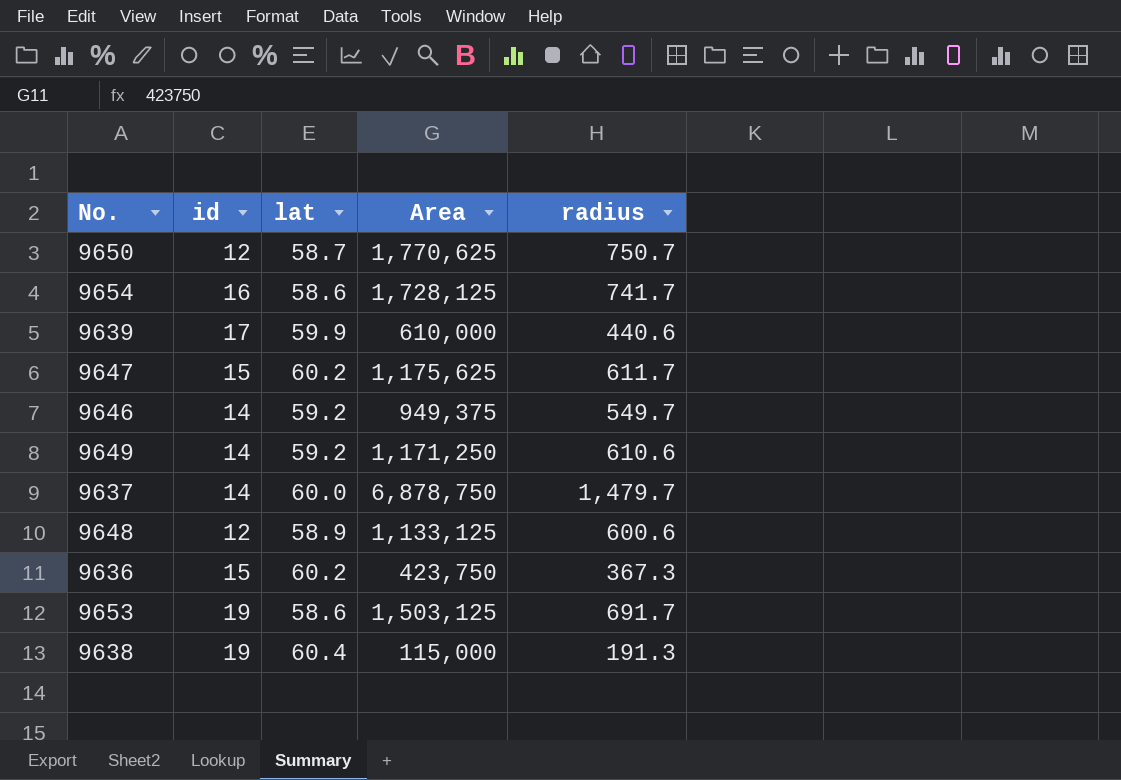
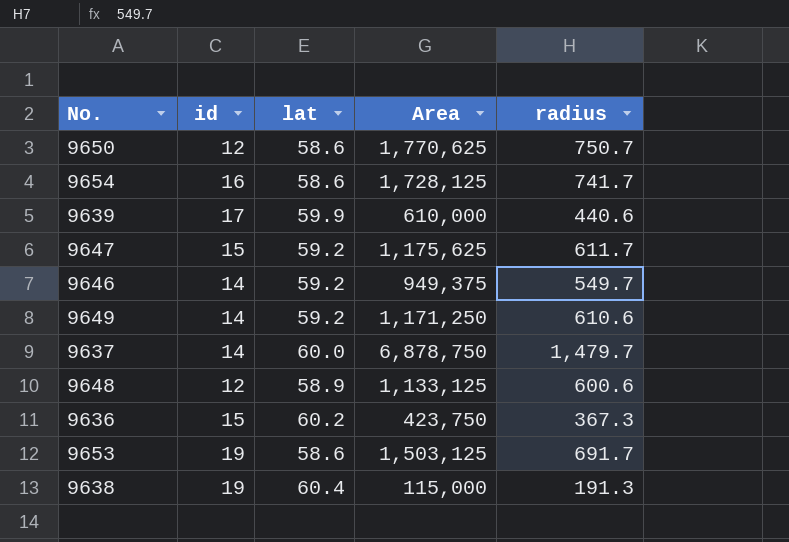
9650 | lat: 58.7 -> 58.6
9647 | lat: 60.2 -> 59.2

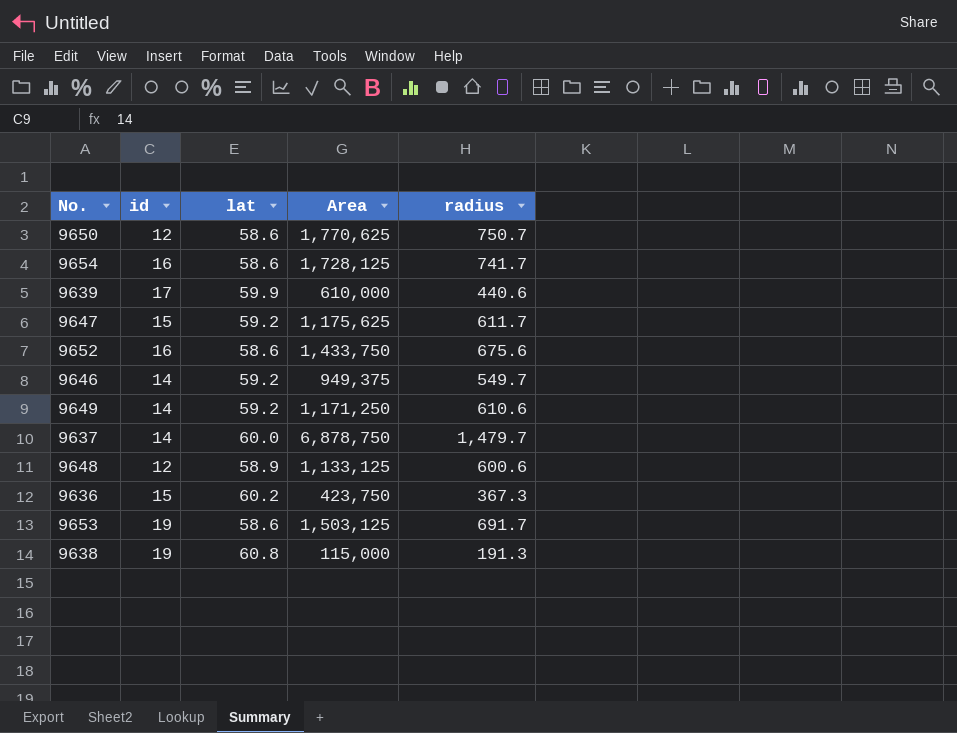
row 9652: none -> 16 | 58.6 | 1,433,750 | 675.6
9638 | lat: 60.4 -> 60.8

